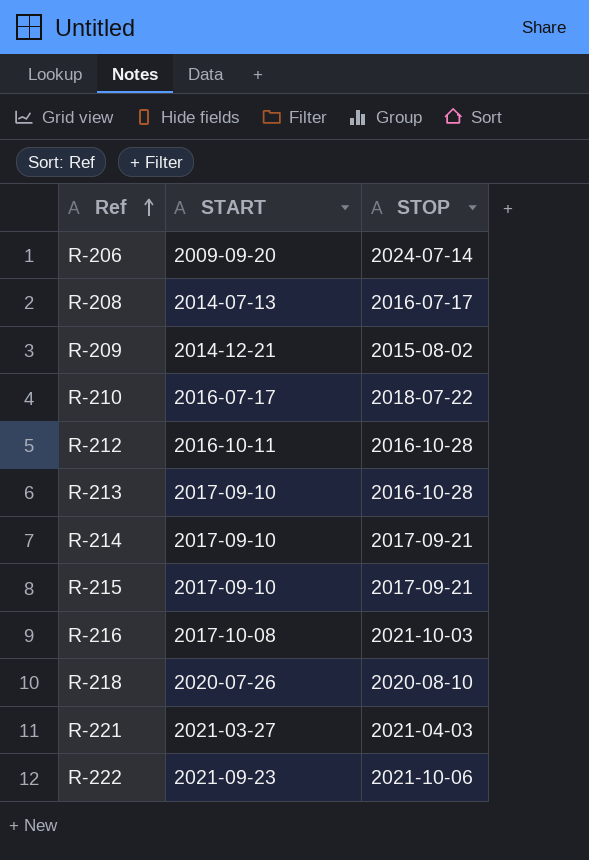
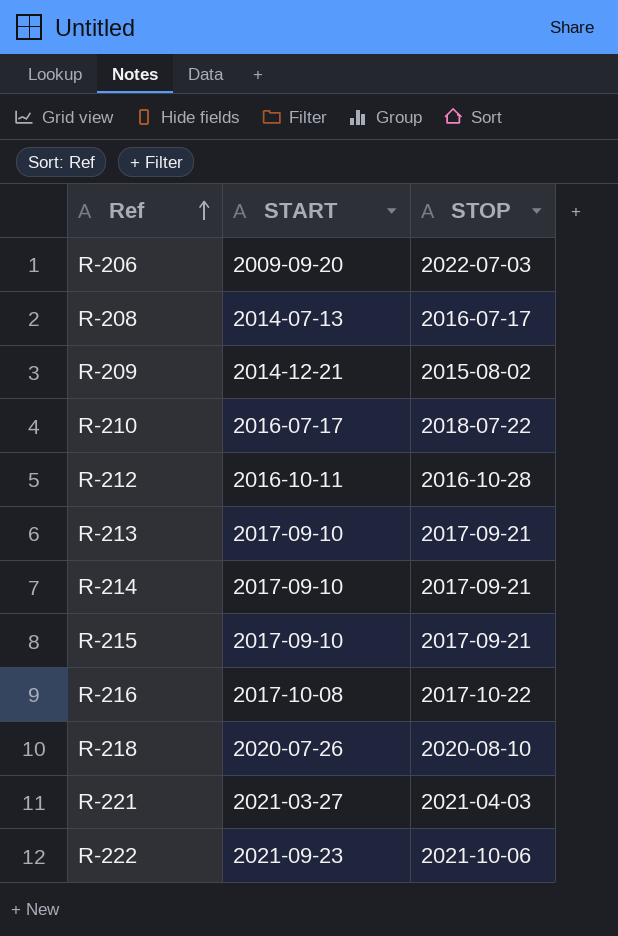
R-206 | STOP: 2024-07-14 -> 2022-07-03
R-213 | STOP: 2016-10-28 -> 2017-09-21
R-216 | STOP: 2021-10-03 -> 2017-10-22

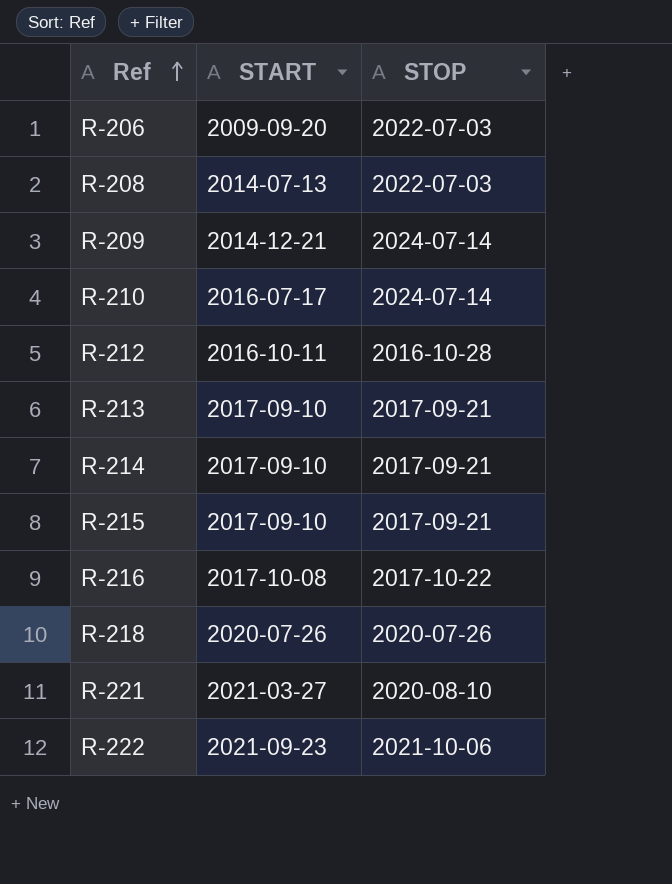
R-208 | STOP: 2016-07-17 -> 2022-07-03
R-209 | STOP: 2015-08-02 -> 2024-07-14
R-210 | STOP: 2018-07-22 -> 2024-07-14
R-218 | STOP: 2020-08-10 -> 2020-07-26
R-221 | STOP: 2021-04-03 -> 2020-08-10

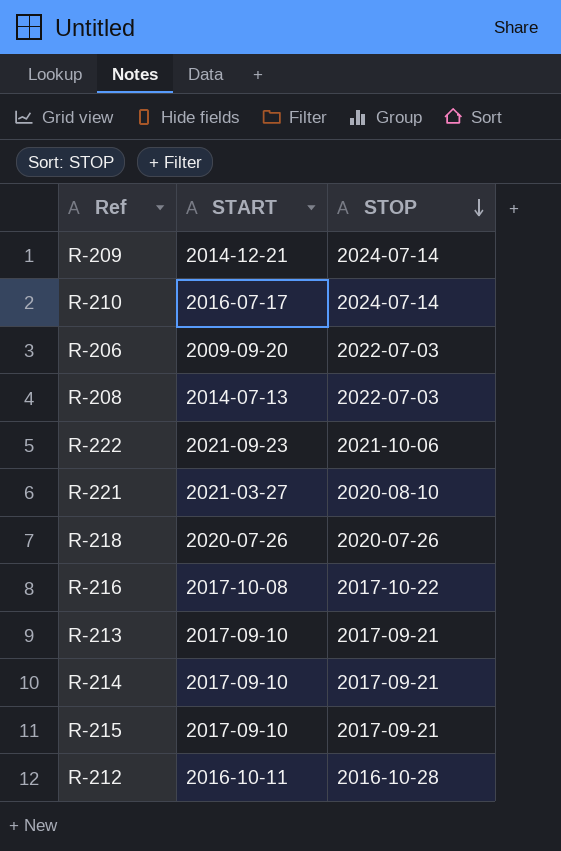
row order: Ref ascending -> STOP descending

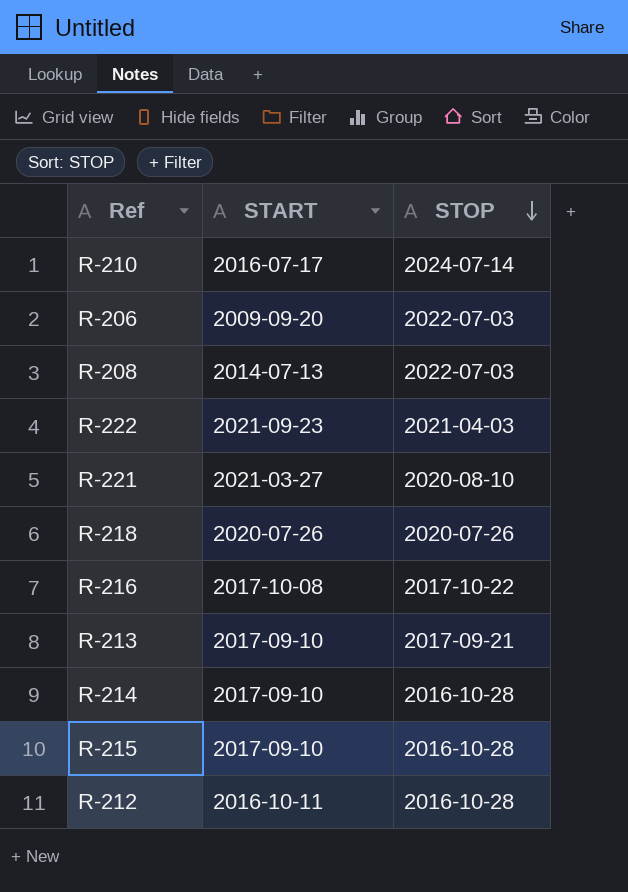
row R-209: 2014-12-21 | 2024-07-14 -> none
R-222 | STOP: 2021-10-06 -> 2021-04-03
R-214 | STOP: 2017-09-21 -> 2016-10-28
R-215 | STOP: 2017-09-21 -> 2016-10-28

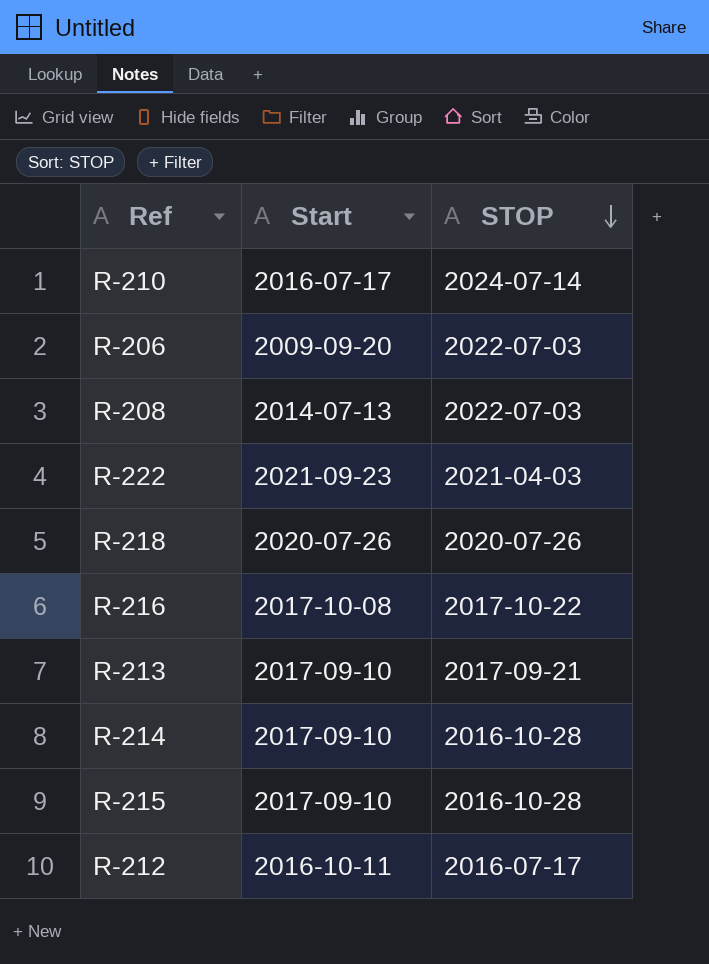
column name: START -> Start
row R-221: 2021-03-27 | 2020-08-10 -> none
R-212 | STOP: 2016-10-28 -> 2016-07-17

